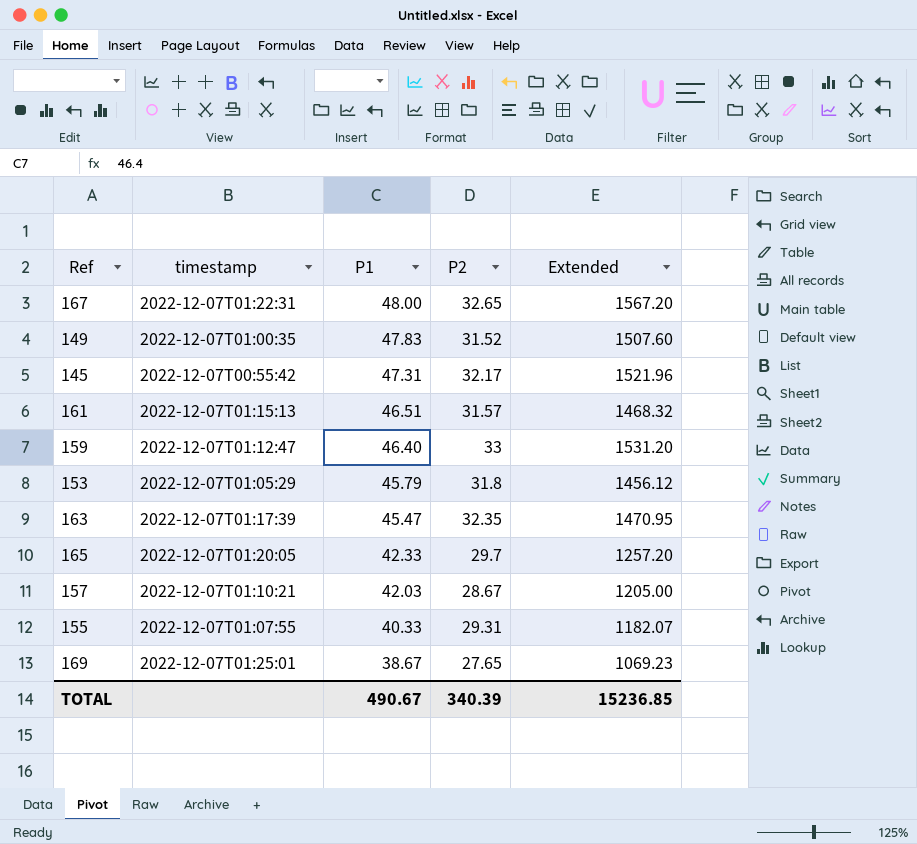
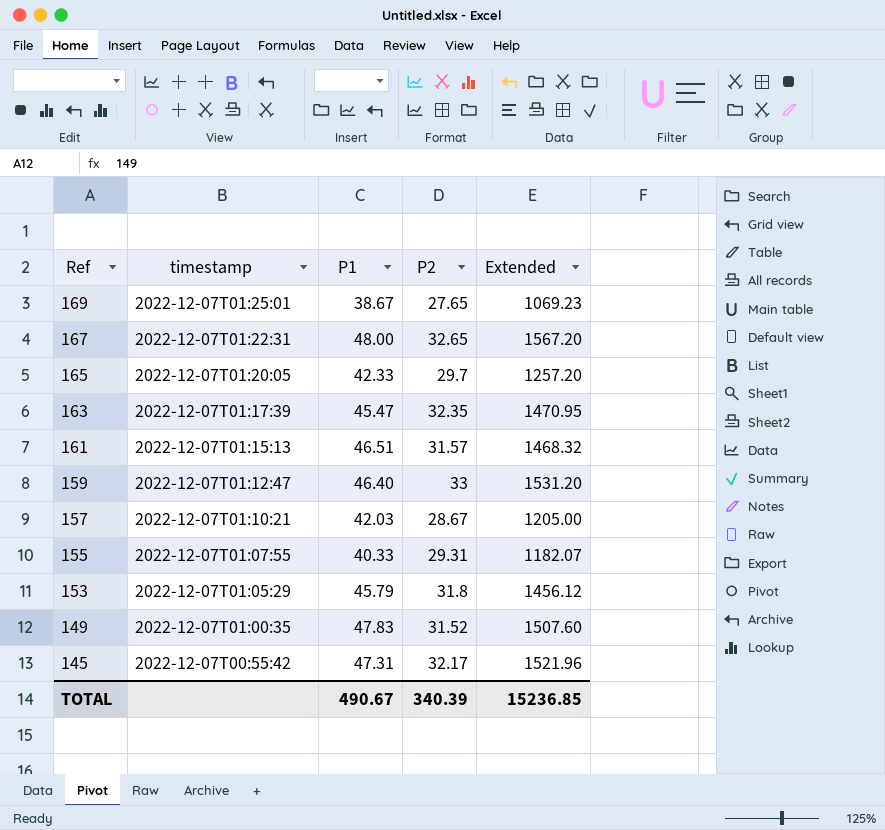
row order: P1 descending -> Ref descending

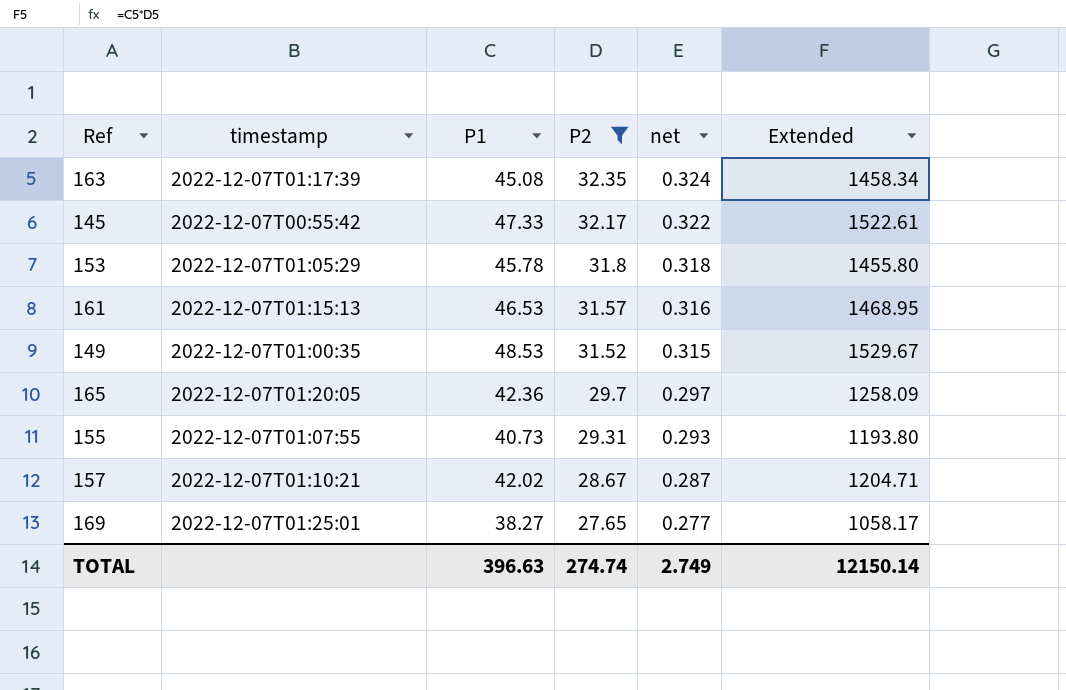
filter: none -> P2 <= 32.35
row order: Ref descending -> P2 descending
column net | formula: none -> [P2] * 0.01
163 | P1: 45.47 -> 45.08
163 | Extended: 1470.95 -> 1458.34
145 | P1: 47.31 -> 47.33
145 | Extended: 1521.96 -> 1522.61
153 | P1: 45.79 -> 45.78
153 | Extended: 1456.12 -> 1455.80
161 | P1: 46.51 -> 46.53
161 | Extended: 1468.32 -> 1468.95
149 | P1: 47.83 -> 48.53
149 | Extended: 1507.60 -> 1529.67
165 | P1: 42.33 -> 42.36
165 | Extended: 1257.20 -> 1258.09
155 | P1: 40.33 -> 40.73
155 | Extended: 1182.07 -> 1193.80
157 | P1: 42.03 -> 42.02
157 | Extended: 1205.00 -> 1204.71
169 | P1: 38.67 -> 38.27
169 | Extended: 1069.23 -> 1058.17
TOTAL | P1: 490.67 -> 396.63
TOTAL | P2: 340.39 -> 274.74
TOTAL | Extended: 15236.85 -> 12150.14

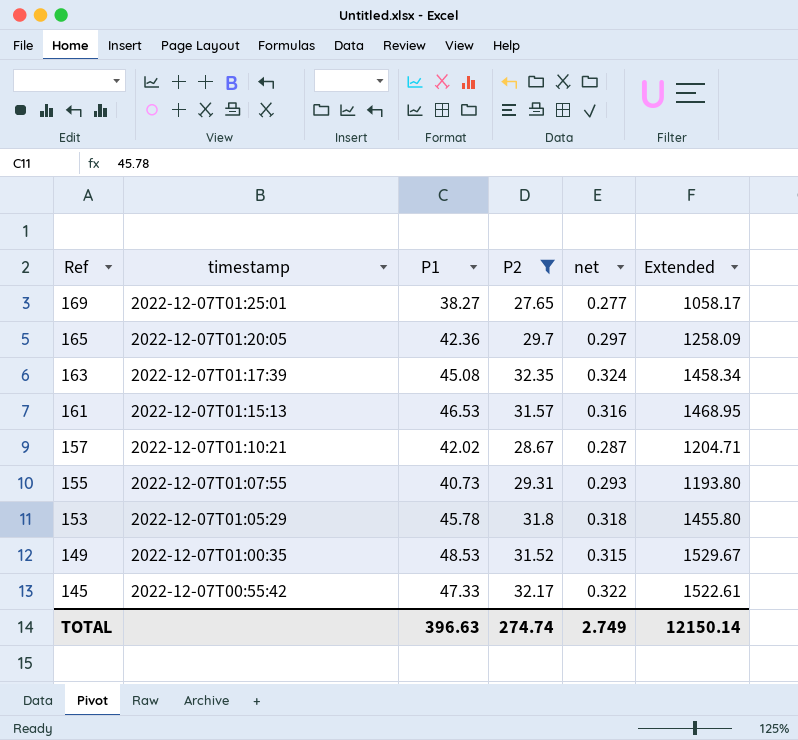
row order: P2 descending -> Ref descending

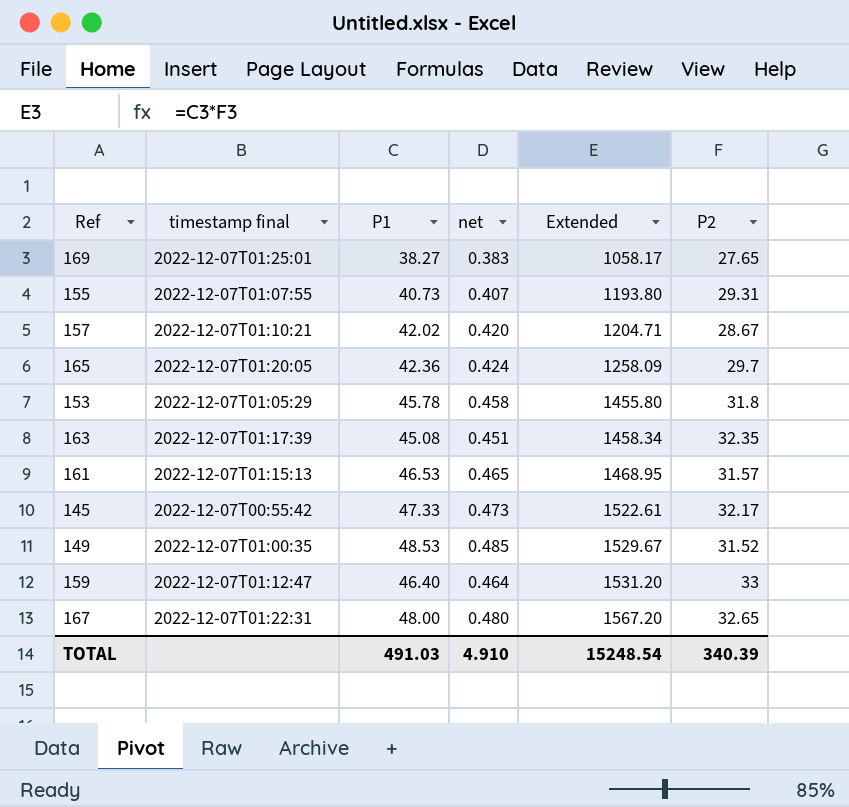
filter: P2 <= 32.35 -> none
row order: Ref descending -> Extended ascending
column name: timestamp -> timestamp final
column net | formula: [P2] * 0.01 -> [P1] * 0.01
column P2 | position: 4 -> 6
TOTAL | P1: 396.63 -> 491.03
TOTAL | net: 2.749 -> 4.910
TOTAL | Extended: 12150.14 -> 15248.54
TOTAL | P2: 274.74 -> 340.39

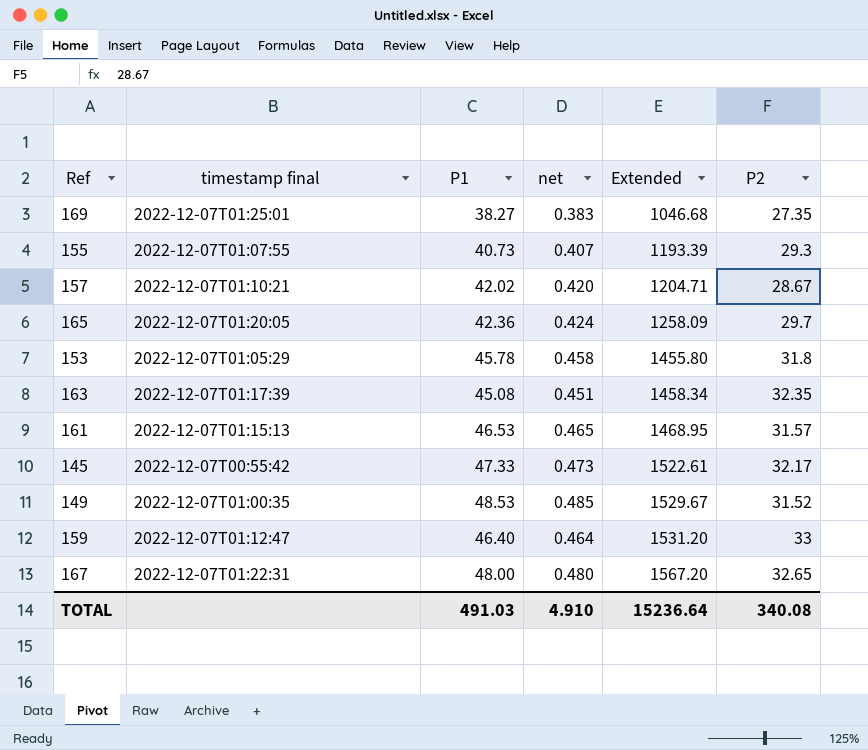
169 | Extended: 1058.17 -> 1046.68
169 | P2: 27.65 -> 27.35
155 | Extended: 1193.80 -> 1193.39
155 | P2: 29.31 -> 29.3
TOTAL | Extended: 15248.54 -> 15236.64
TOTAL | P2: 340.39 -> 340.08

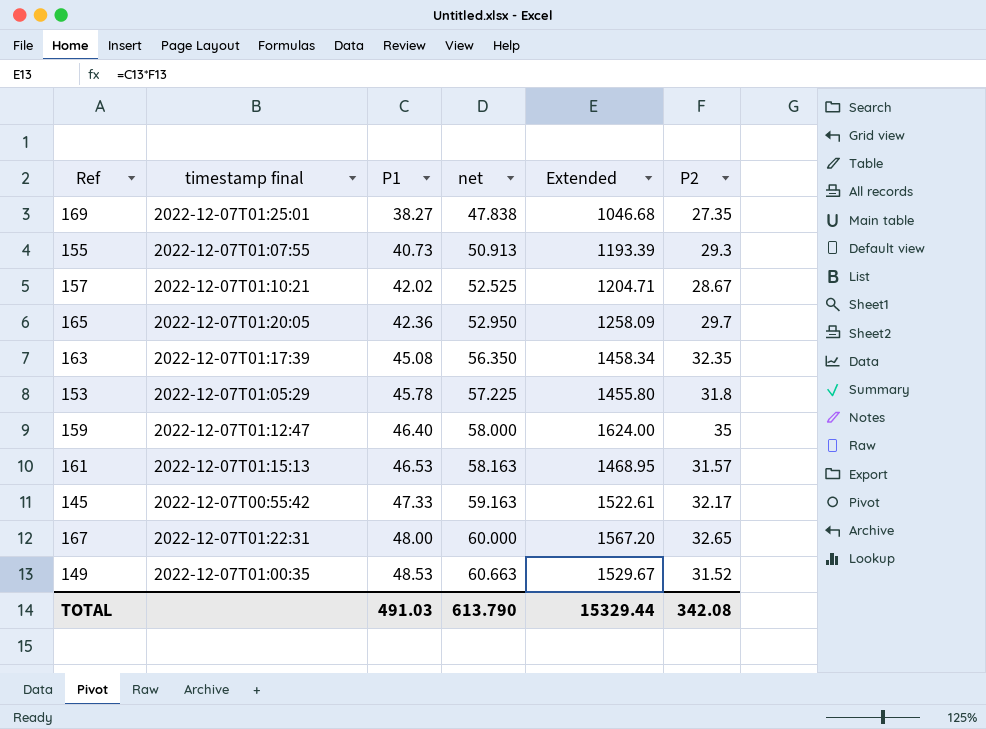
row order: Extended ascending -> P1 ascending
column net | formula: [P1] * 0.01 -> [P1] * 1.25
159 | Extended: 1531.20 -> 1624.00
159 | P2: 33 -> 35
TOTAL | net: 4.910 -> 613.790
TOTAL | Extended: 15236.64 -> 15329.44
TOTAL | P2: 340.08 -> 342.08

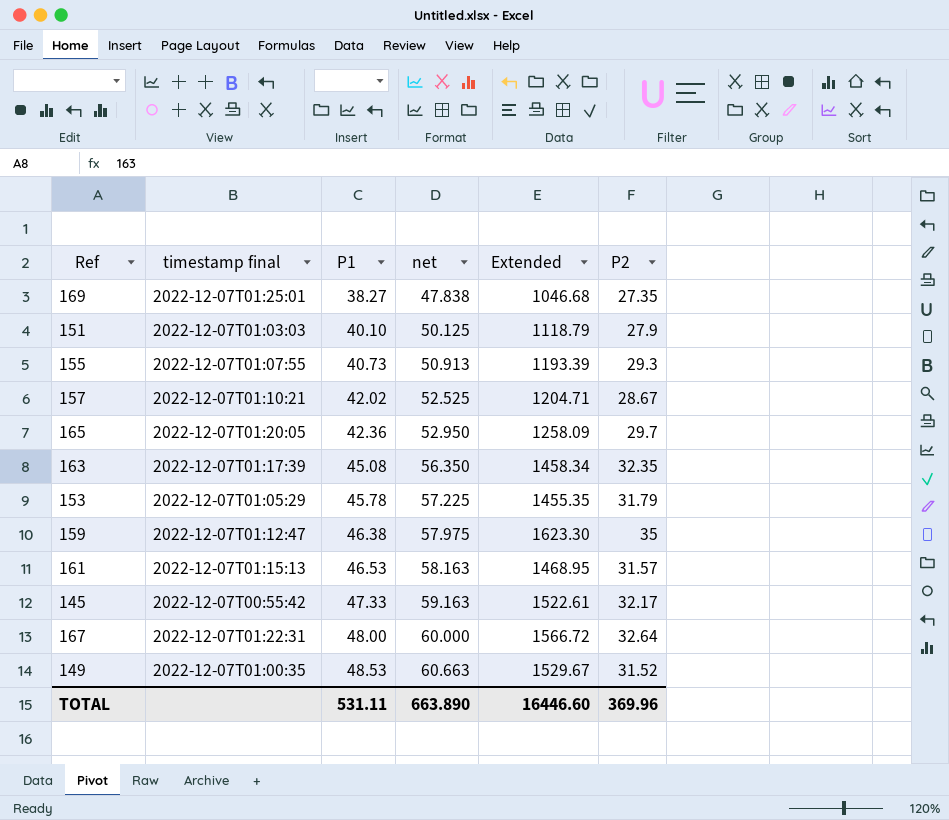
row 151: none -> 2022-12-07T01:03:03 | 40.10 | 50.125 | 1118.79 | 27.9
153 | Extended: 1455.80 -> 1455.35
153 | P2: 31.8 -> 31.79
159 | P1: 46.40 -> 46.38
159 | net: 58.000 -> 57.975
159 | Extended: 1624.00 -> 1623.30
167 | Extended: 1567.20 -> 1566.72
167 | P2: 32.65 -> 32.64
TOTAL | P1: 491.03 -> 531.11
TOTAL | net: 613.790 -> 663.890
TOTAL | Extended: 15329.44 -> 16446.60
TOTAL | P2: 342.08 -> 369.96

